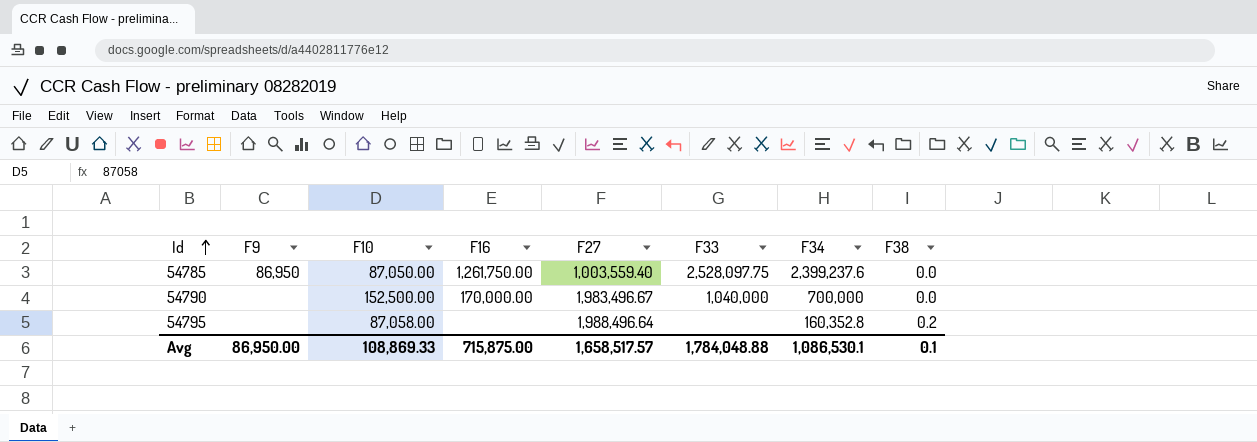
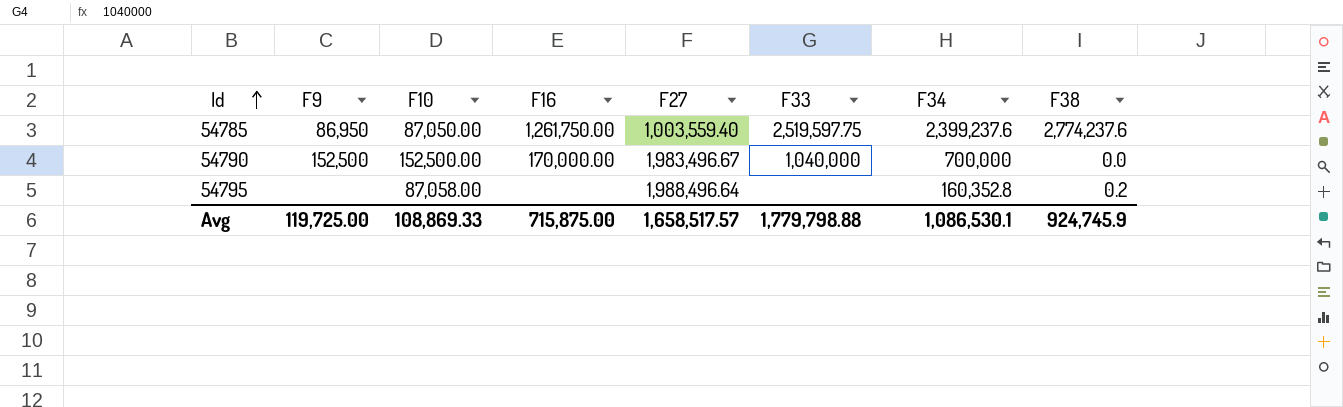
54785 | F33: 2,528,097.75 -> 2,519,597.75
54785 | F38: 0.0 -> 2,774,237.6
54790 | F9: none -> 152,500
Avg | F9: 86,950.00 -> 119,725.00
Avg | F33: 1,784,048.88 -> 1,779,798.88
Avg | F38: 0.1 -> 924,745.9

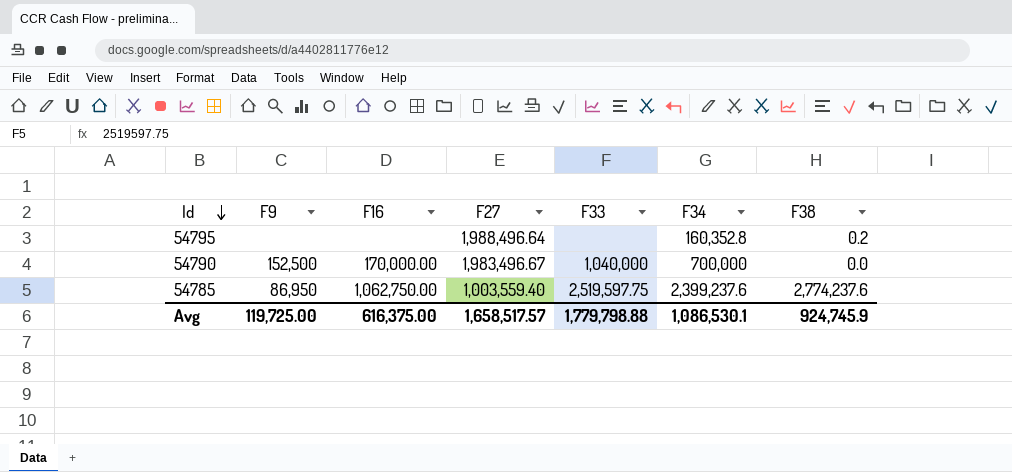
row order: Id ascending -> Id descending
column F10 | position: 3 -> none
54785 | F16: 1,261,750.00 -> 1,062,750.00
Avg | F16: 715,875.00 -> 616,375.00

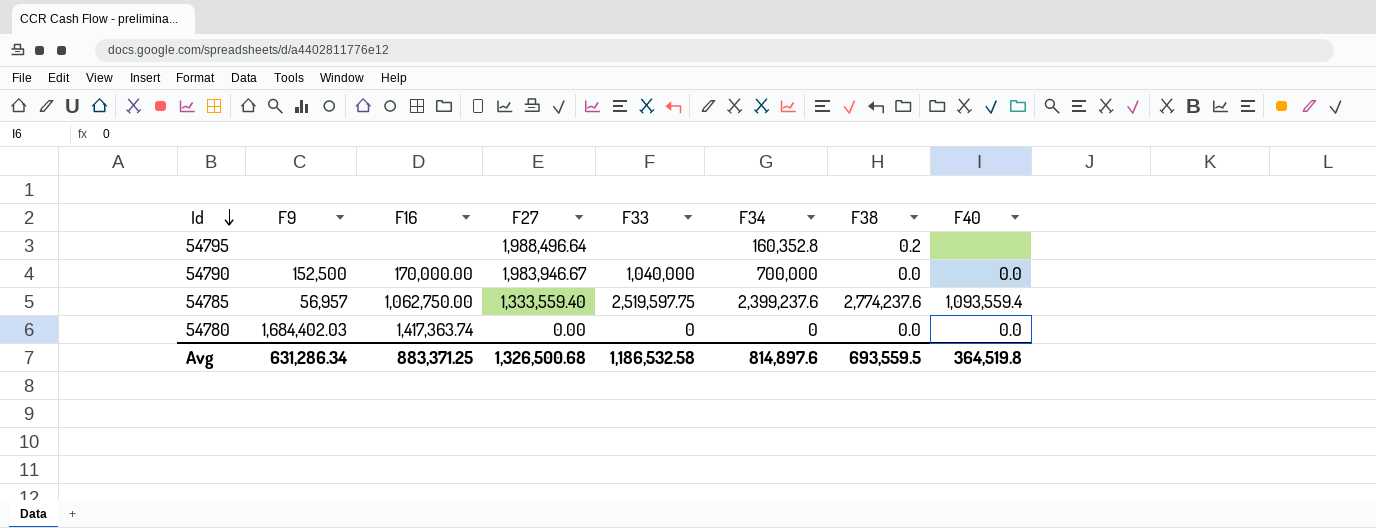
column F40 | position: none -> 8
54790 | F27: 1,983,496.67 -> 1,983,946.67
54785 | F9: 86,950 -> 56,957
54785 | F27: 1,003,559.40 -> 1,333,559.40
row 54780: none -> 1,684,402.03 | 1,417,363.74 | 0.00 | 0 | 0 | 0.0 | 0.0
Avg | F9: 119,725.00 -> 631,286.34
Avg | F16: 616,375.00 -> 883,371.25
Avg | F27: 1,658,517.57 -> 1,326,500.68
Avg | F33: 1,779,798.88 -> 1,186,532.58
Avg | F34: 1,086,530.1 -> 814,897.6
Avg | F38: 924,745.9 -> 693,559.5

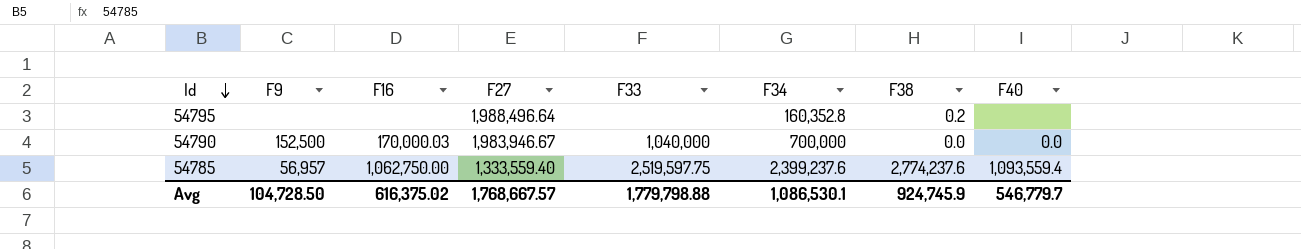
row 54780: 1,684,402.03 | 1,417,363.74 | 0.00 | 0 | 0 | 0.0 | 0.0 -> none
54790 | F16: 170,000.00 -> 170,000.03
Avg | F9: 631,286.34 -> 104,728.50
Avg | F16: 883,371.25 -> 616,375.02
Avg | F27: 1,326,500.68 -> 1,768,667.57
Avg | F33: 1,186,532.58 -> 1,779,798.88
Avg | F34: 814,897.6 -> 1,086,530.1
Avg | F38: 693,559.5 -> 924,745.9
Avg | F40: 364,519.8 -> 546,779.7

